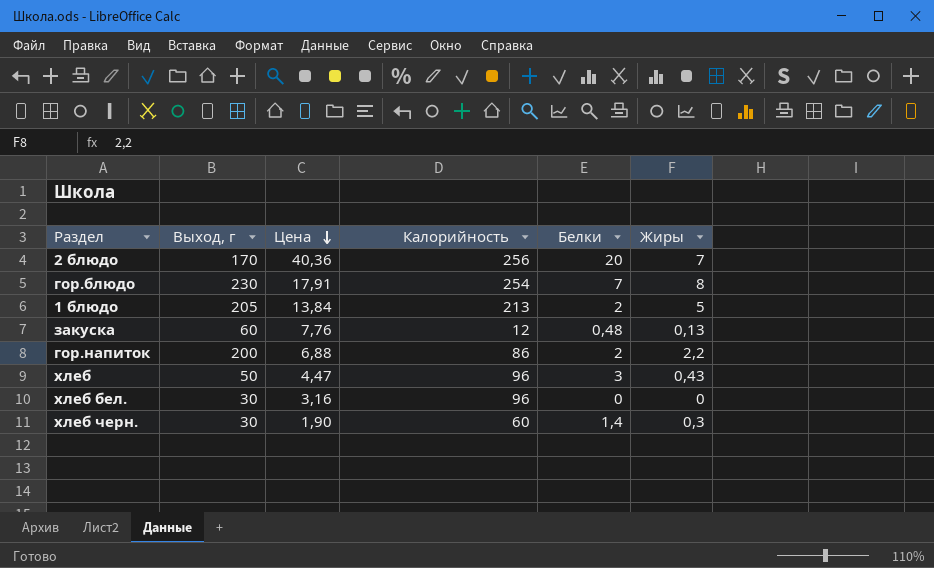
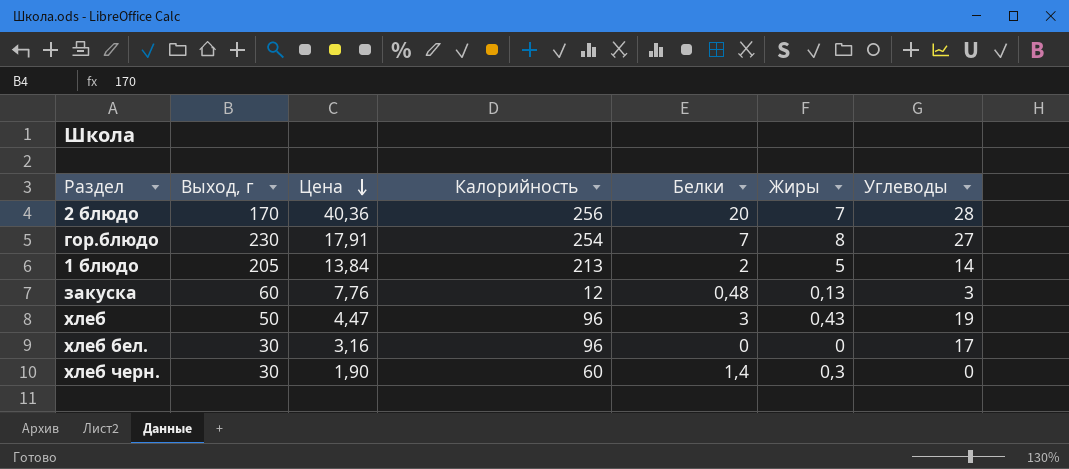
column Углеводы | position: none -> 7
row гор.напиток: 200 | 6,88 | 86 | 2 | 2,2 -> none

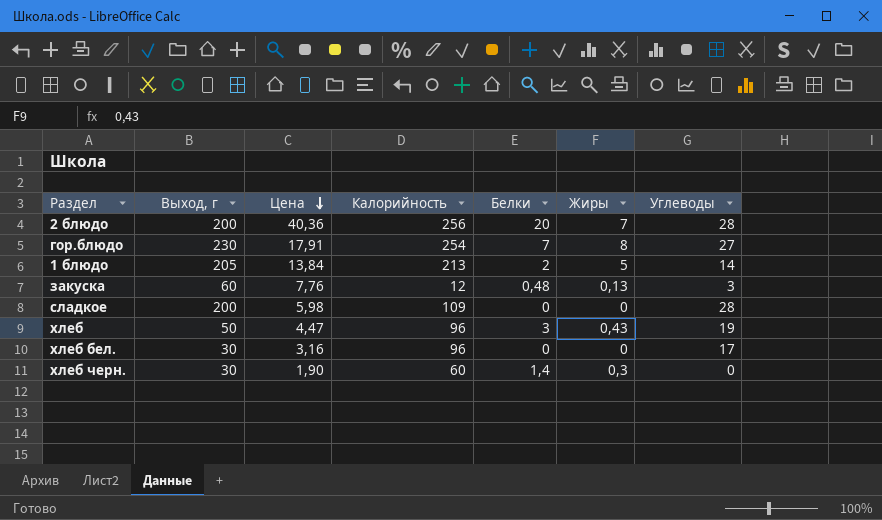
2 блюдо | Выход, г: 170 -> 200
row сладкое: none -> 200 | 5,98 | 109 | 0 | 0 | 28

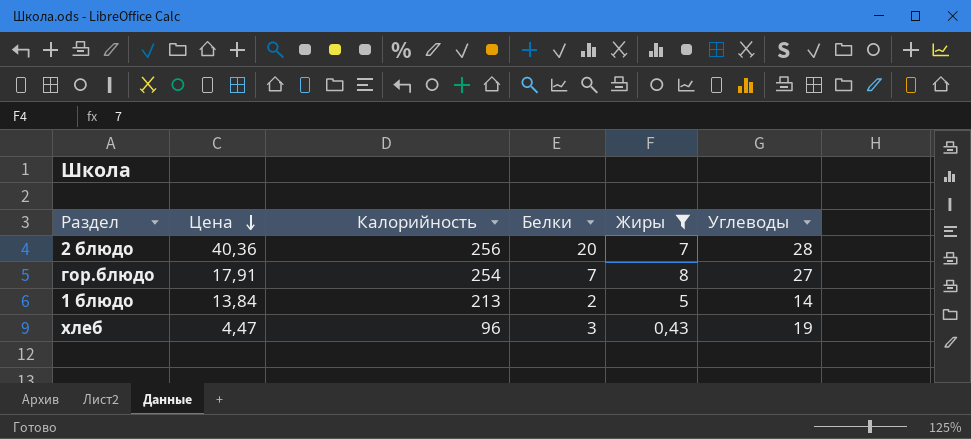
filter: none -> Жиры >= 0,43
column Выход, г | position: 2 -> none

